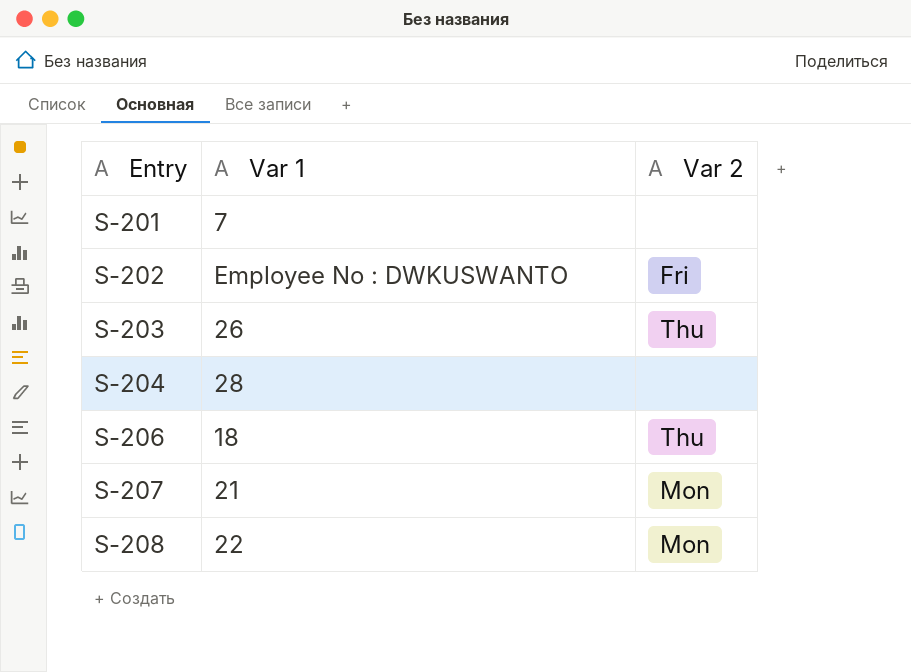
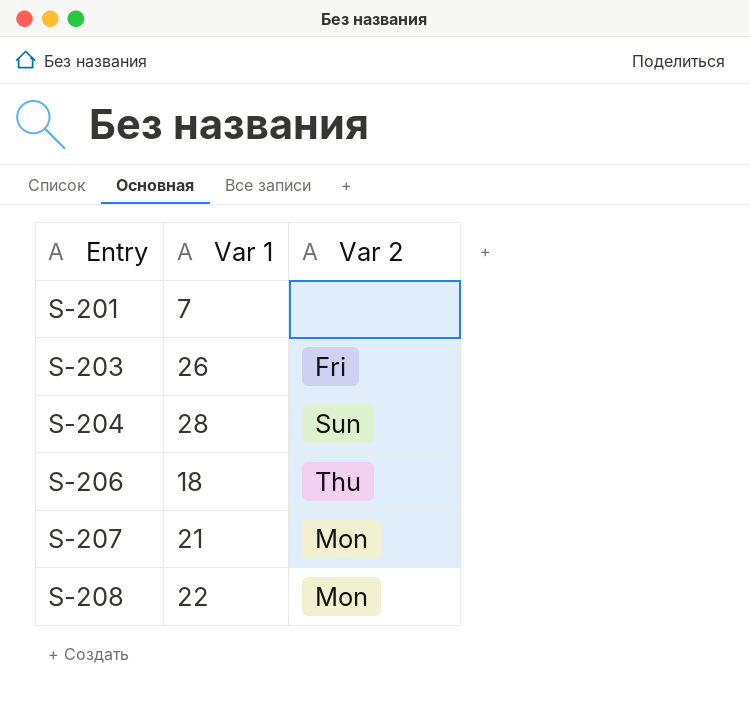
row S-202: Employee No : DWKUSWANTO | Fri -> none
S-203 | Var 2: Thu -> Fri
S-204 | Var 2: none -> Sun

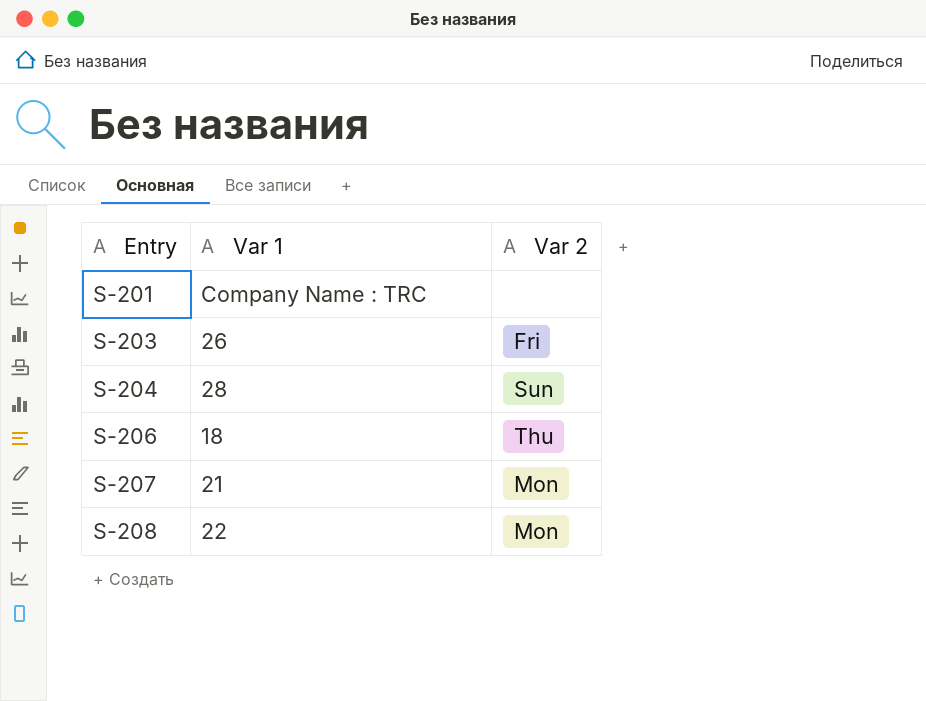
S-201 | Var 1: 7 -> Company Name : TRC

